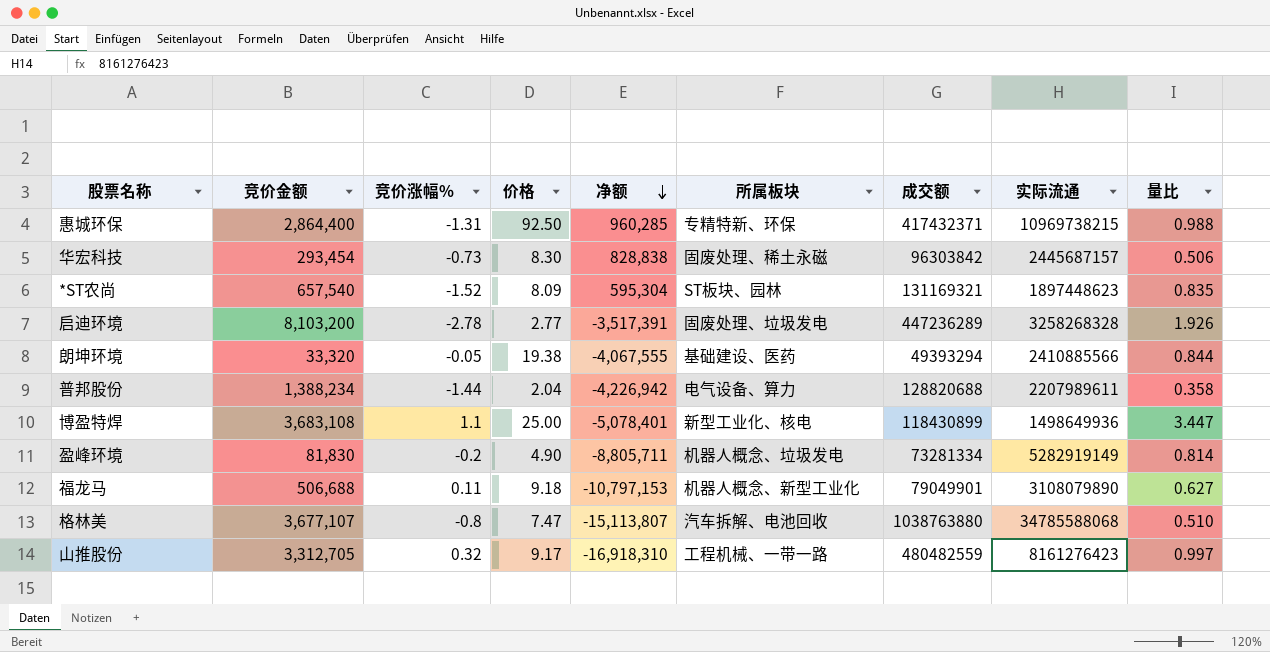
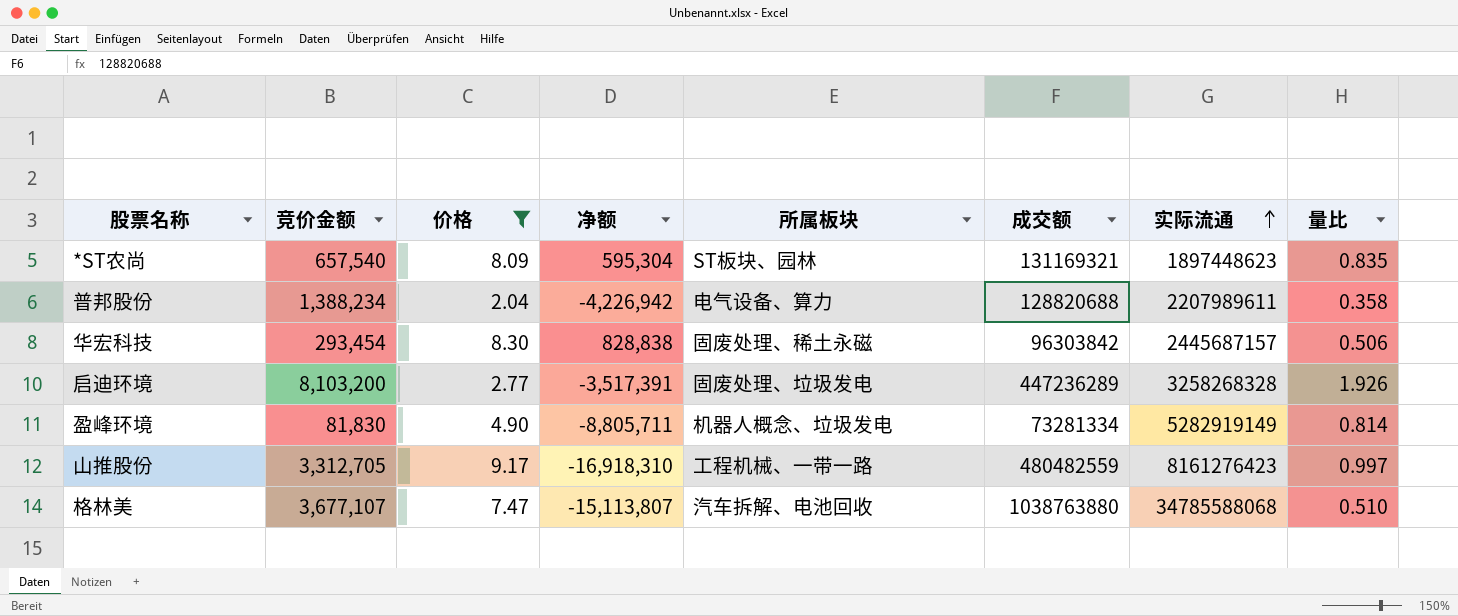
filter: none -> 价格 <= 9.17
row order: 净额 descending -> 实际流通 ascending
column 竞价涨幅% | position: 3 -> none

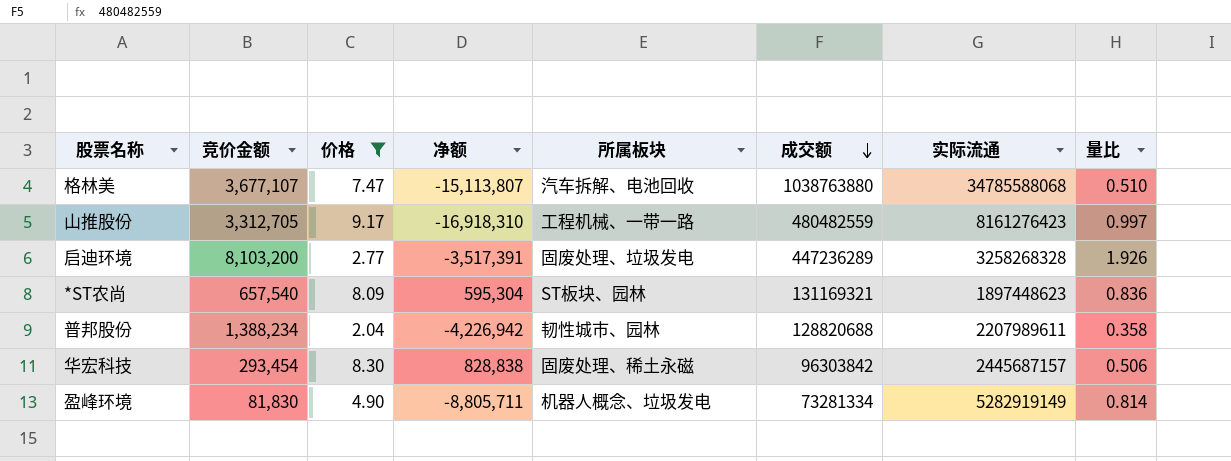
row order: 实际流通 ascending -> 成交额 descending
*ST农尚 | 量比: 0.835 -> 0.836
普邦股份 | 所属板块: 电气设备、算力 -> 韧性城市、园林

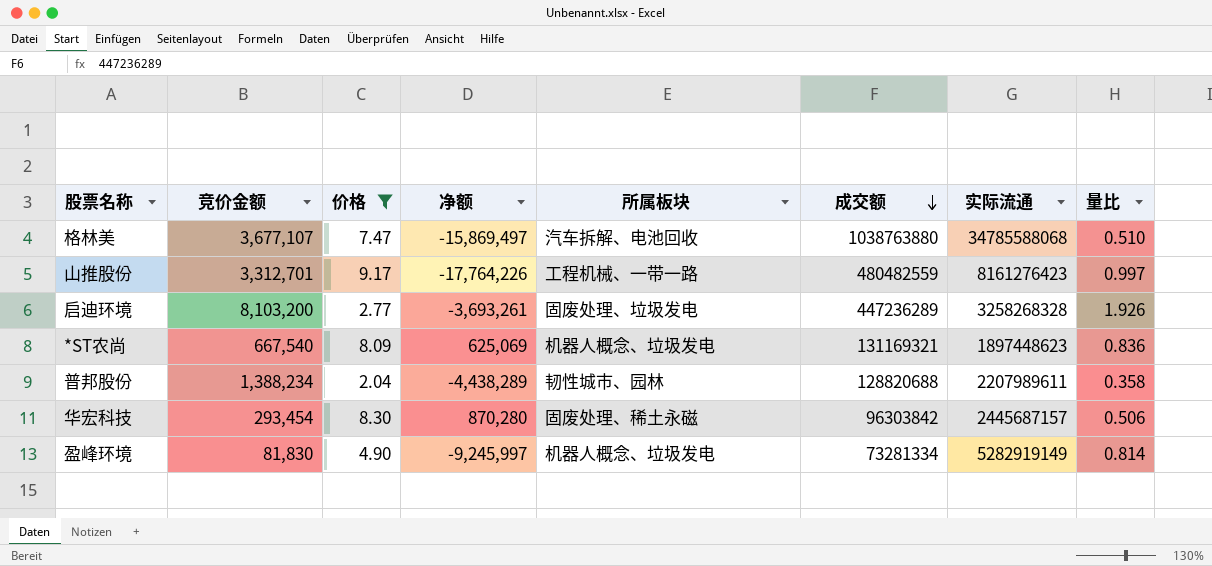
格林美 | 净额: -15,113,807 -> -15,869,497
山推股份 | 竞价金额: 3,312,705 -> 3,312,701
山推股份 | 净额: -16,918,310 -> -17,764,226
启迪环境 | 净额: -3,517,391 -> -3,693,261
*ST农尚 | 竞价金额: 657,540 -> 667,540
*ST农尚 | 净额: 595,304 -> 625,069
*ST农尚 | 所属板块: ST板块、园林 -> 机器人概念、垃圾发电
普邦股份 | 净额: -4,226,942 -> -4,438,289
华宏科技 | 净额: 828,838 -> 870,280
盈峰环境 | 净额: -8,805,711 -> -9,245,997

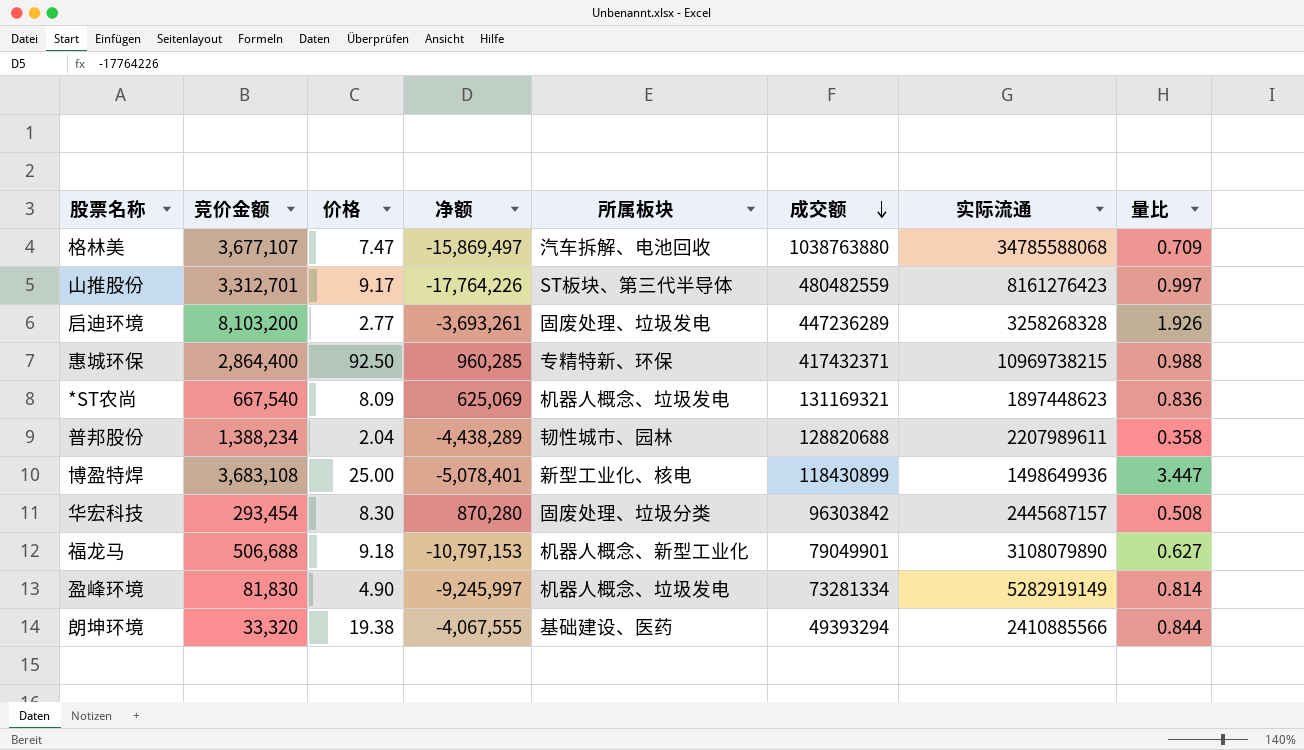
filter: 价格 <= 9.17 -> none
格林美 | 量比: 0.510 -> 0.709
山推股份 | 所属板块: 工程机械、一带一路 -> ST板块、第三代半导体
华宏科技 | 所属板块: 固废处理、稀土永磁 -> 固废处理、垃圾分类
华宏科技 | 量比: 0.506 -> 0.508

